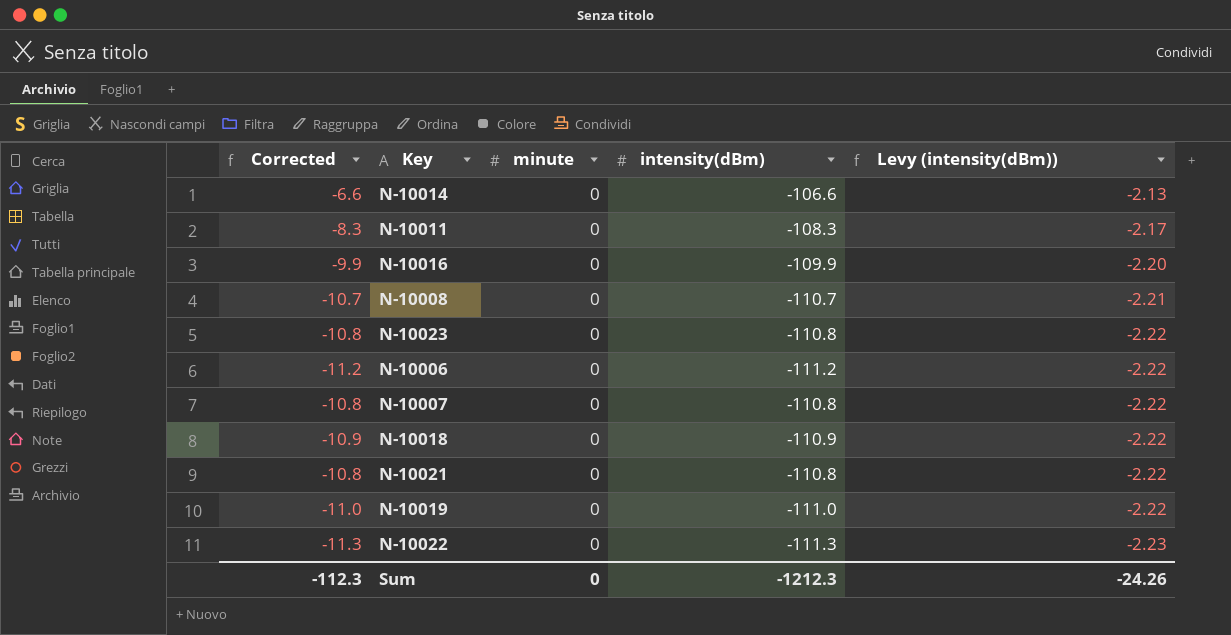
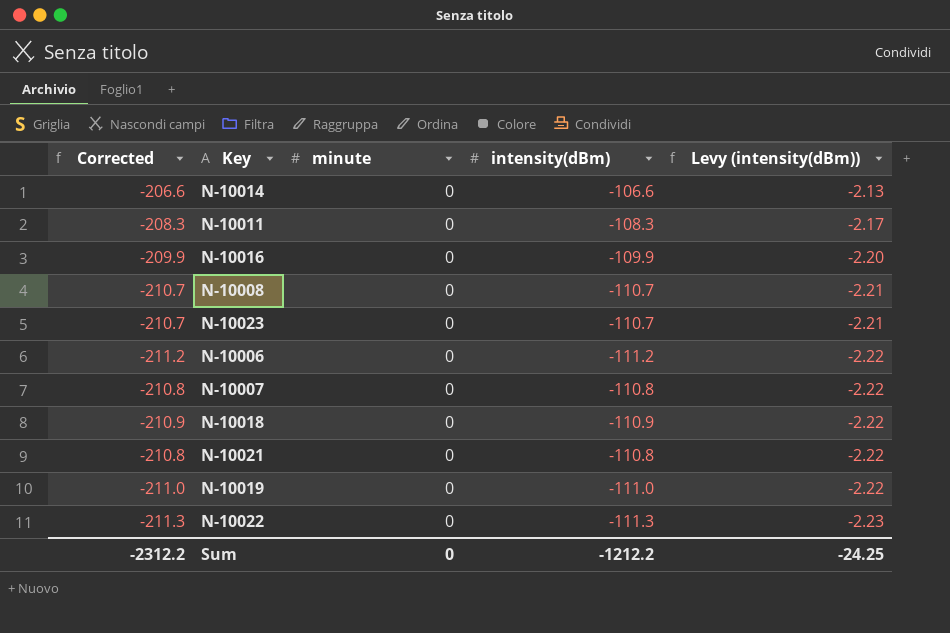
column Corrected | formula: [intensity(dBm)] + 100 -> [intensity(dBm)] - 100
N-10023 | intensity(dBm): -110.8 -> -110.7
N-10023 | Levy (intensity(dBm)): -2.22 -> -2.21
Sum | Corrected: -112.3 -> -2312.2
Sum | intensity(dBm): -1212.3 -> -1212.2
Sum | Levy (intensity(dBm)): -24.26 -> -24.25

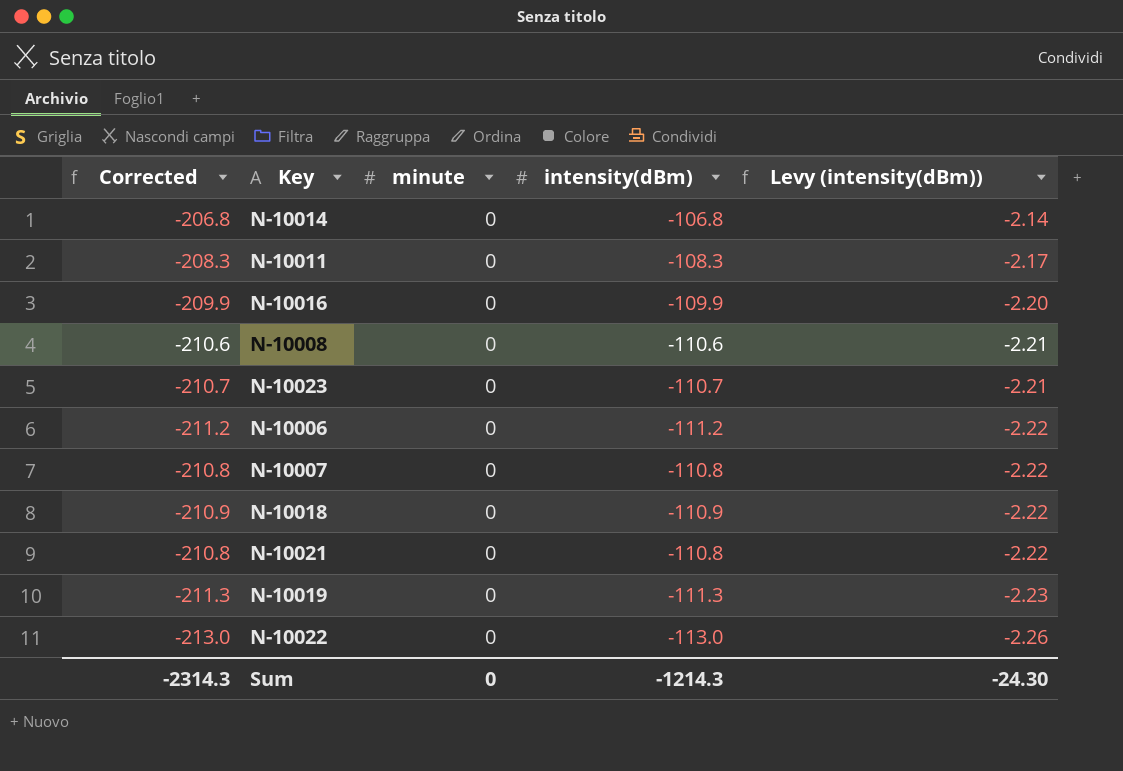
N-10014 | Corrected: -206.6 -> -206.8
N-10014 | intensity(dBm): -106.6 -> -106.8
N-10014 | Levy (intensity(dBm)): -2.13 -> -2.14
N-10008 | Corrected: -210.7 -> -210.6
N-10008 | intensity(dBm): -110.7 -> -110.6
N-10019 | Corrected: -211.0 -> -211.3
N-10019 | intensity(dBm): -111.0 -> -111.3
N-10019 | Levy (intensity(dBm)): -2.22 -> -2.23
N-10022 | Corrected: -211.3 -> -213.0
N-10022 | intensity(dBm): -111.3 -> -113.0
N-10022 | Levy (intensity(dBm)): -2.23 -> -2.26
Sum | Corrected: -2312.2 -> -2314.3
Sum | intensity(dBm): -1212.2 -> -1214.3
Sum | Levy (intensity(dBm)): -24.25 -> -24.30

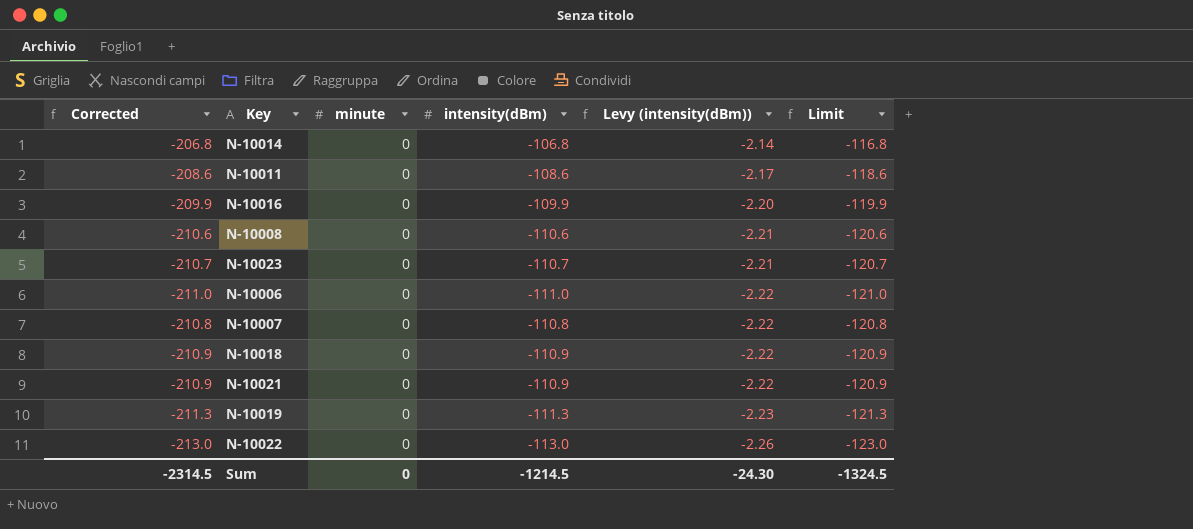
column Limit | formula: none -> [intensity(dBm)] - 10
N-10011 | Corrected: -208.3 -> -208.6
N-10011 | intensity(dBm): -108.3 -> -108.6
N-10006 | Corrected: -211.2 -> -211.0
N-10006 | intensity(dBm): -111.2 -> -111.0
N-10021 | Corrected: -210.8 -> -210.9
N-10021 | intensity(dBm): -110.8 -> -110.9
Sum | Corrected: -2314.3 -> -2314.5
Sum | intensity(dBm): -1214.3 -> -1214.5

